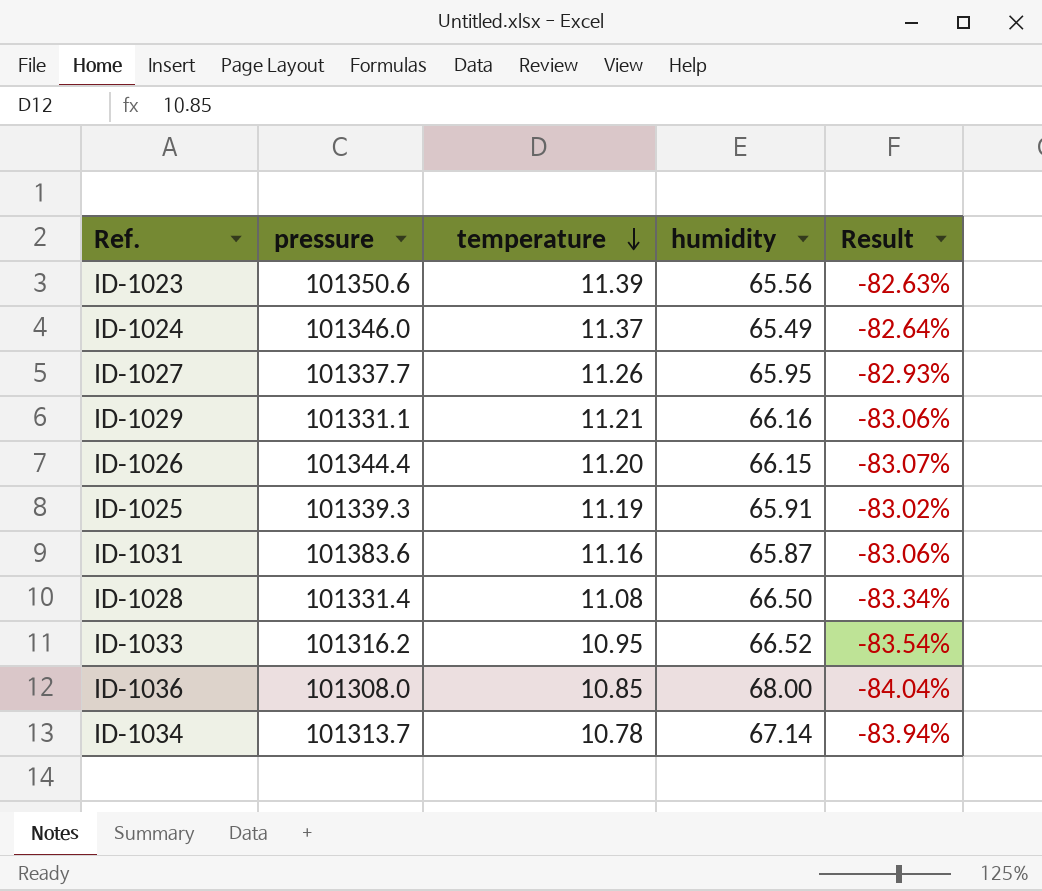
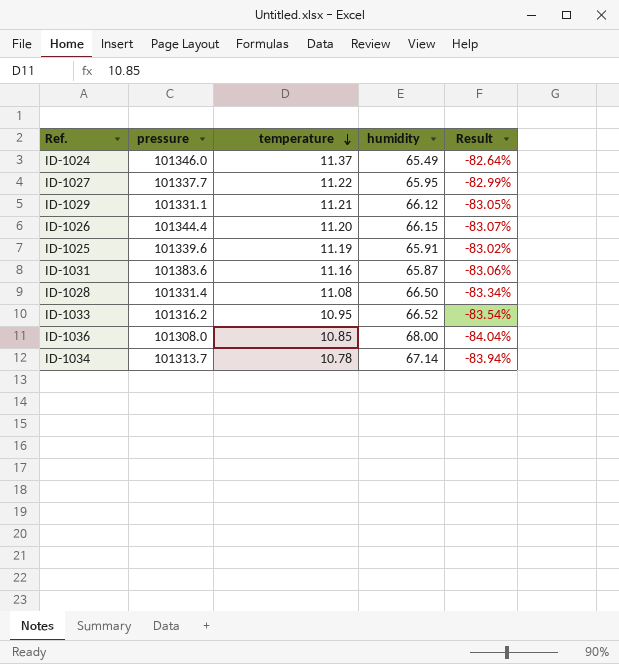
row ID-1023: 101350.6 | 11.39 | 65.56 | -82.63% -> none
ID-1027 | temperature: 11.26 -> 11.22
ID-1027 | Result: -82.93% -> -82.99%
ID-1029 | humidity: 66.16 -> 66.12
ID-1029 | Result: -83.06% -> -83.05%
ID-1025 | pressure: 101339.3 -> 101339.6

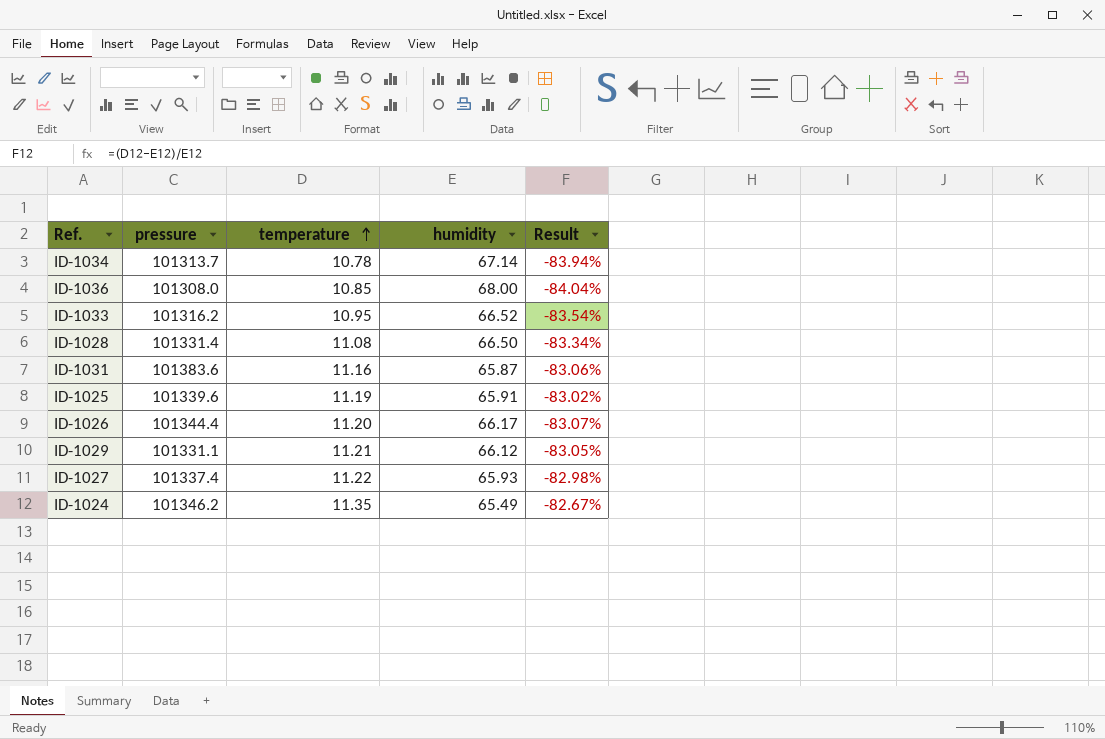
row order: temperature descending -> temperature ascending
ID-1026 | humidity: 66.15 -> 66.17
ID-1027 | pressure: 101337.7 -> 101337.4
ID-1027 | humidity: 65.95 -> 65.93
ID-1027 | Result: -82.99% -> -82.98%
ID-1024 | pressure: 101346.0 -> 101346.2
ID-1024 | temperature: 11.37 -> 11.35
ID-1024 | Result: -82.64% -> -82.67%

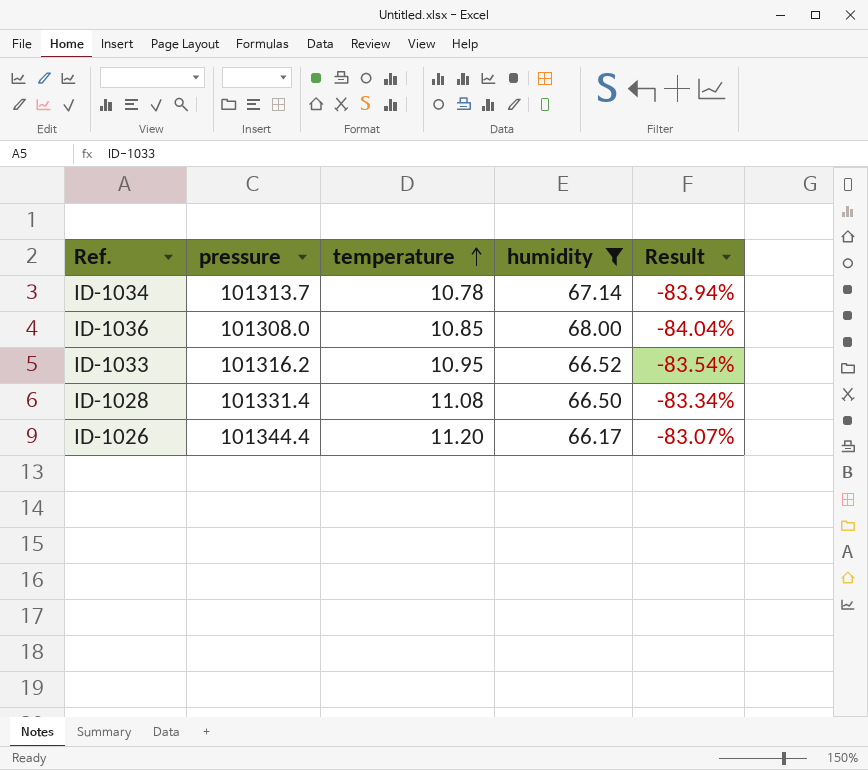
filter: none -> humidity >= 66.17

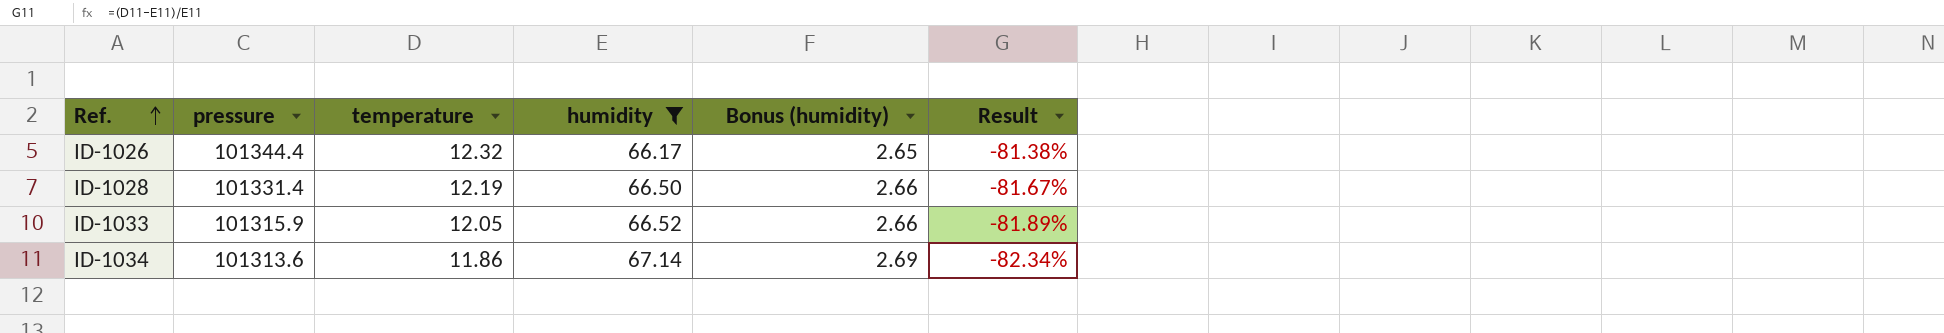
row order: temperature ascending -> Ref. ascending
column Bonus (humidity) | formula: none -> [humidity] * 0.04
row ID-1036: 101308.0 | 10.85 | 68.00 | -84.04% -> none
ID-1026 | temperature: 11.20 -> 12.32
ID-1026 | Result: -83.07% -> -81.38%
ID-1028 | temperature: 11.08 -> 12.19
ID-1028 | Result: -83.34% -> -81.67%
ID-1033 | pressure: 101316.2 -> 101315.9
ID-1033 | temperature: 10.95 -> 12.05
ID-1033 | Result: -83.54% -> -81.89%
ID-1034 | pressure: 101313.7 -> 101313.6
ID-1034 | temperature: 10.78 -> 11.86
ID-1034 | Result: -83.94% -> -82.34%

